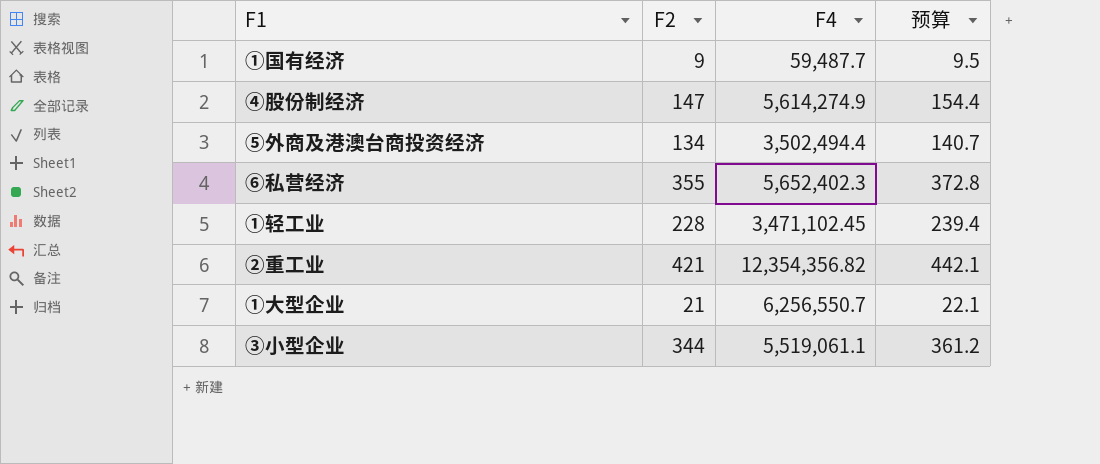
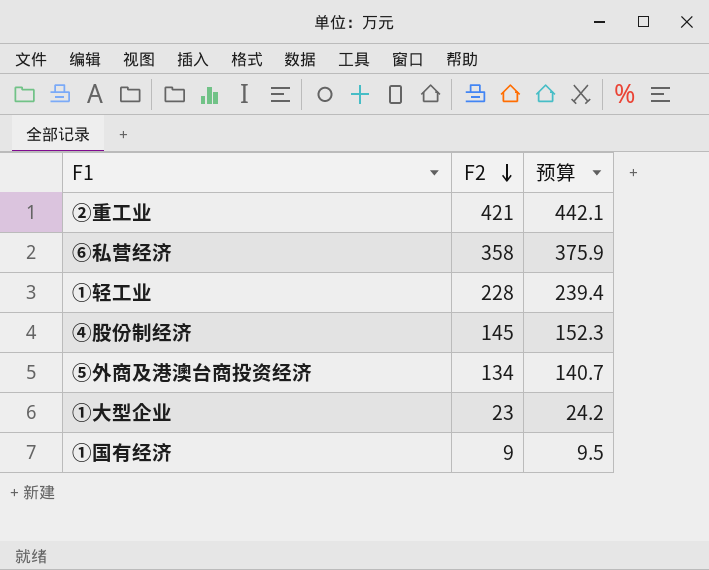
row order: none -> F2 descending
column F4 | position: 3 -> none
row ③小型企业: 344 | 5,519,061.1 | 361.2 -> none
⑥私营经济 | F2: 355 -> 358
⑥私营经济 | 预算: 372.8 -> 375.9
④股份制经济 | F2: 147 -> 145
④股份制经济 | 预算: 154.4 -> 152.3
①大型企业 | F2: 21 -> 23
①大型企业 | 预算: 22.1 -> 24.2

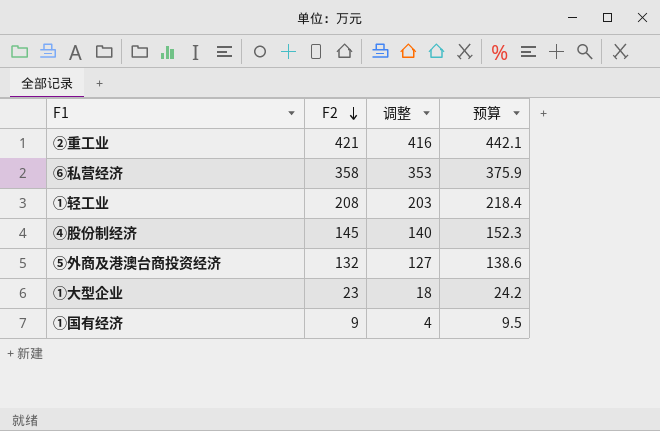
column 调整 | formula: none -> [F2] - 5
①轻工业 | F2: 228 -> 208
①轻工业 | 预算: 239.4 -> 218.4
⑤外商及港澳台商投资经济 | F2: 134 -> 132
⑤外商及港澳台商投资经济 | 预算: 140.7 -> 138.6

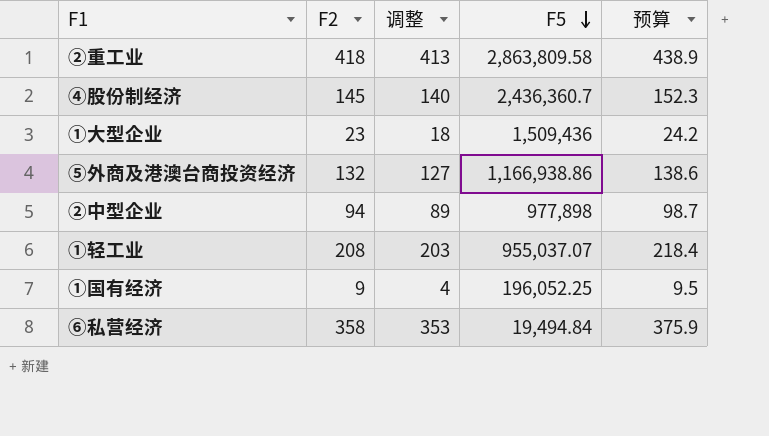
row order: F2 descending -> F5 descending
column F5 | position: none -> 4
②重工业 | F2: 421 -> 418
②重工业 | 调整: 416 -> 413
②重工业 | 预算: 442.1 -> 438.9
row ②中型企业: none -> 94 | 89 | 977,898 | 98.7

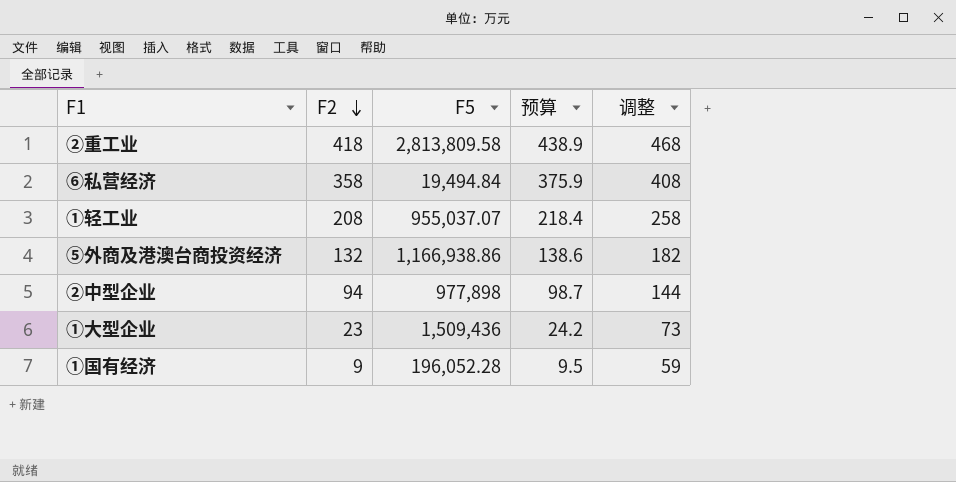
row order: F5 descending -> F2 descending
column 调整 | formula: [F2] - 5 -> [F2] + 50
column 调整 | position: 3 -> 5
row ④股份制经济: 145 | 140 | 2,436,360.7 | 152.3 -> none
②重工业 | F5: 2,863,809.58 -> 2,813,809.58
①国有经济 | F5: 196,052.25 -> 196,052.28

